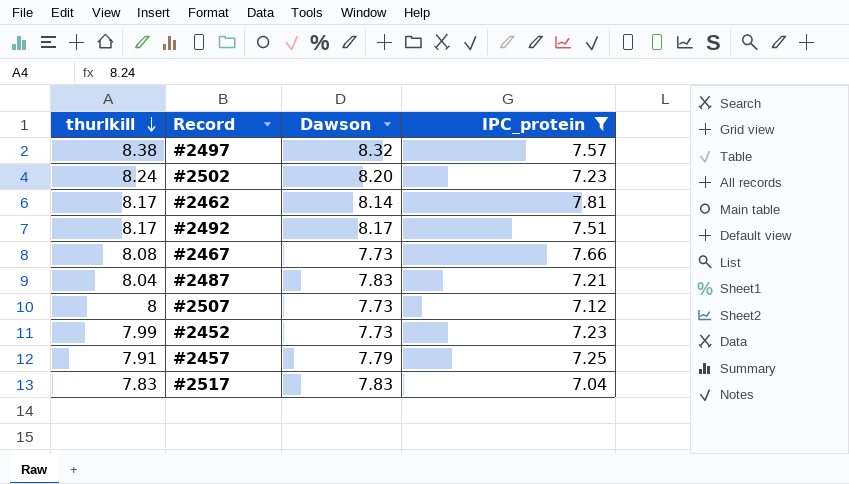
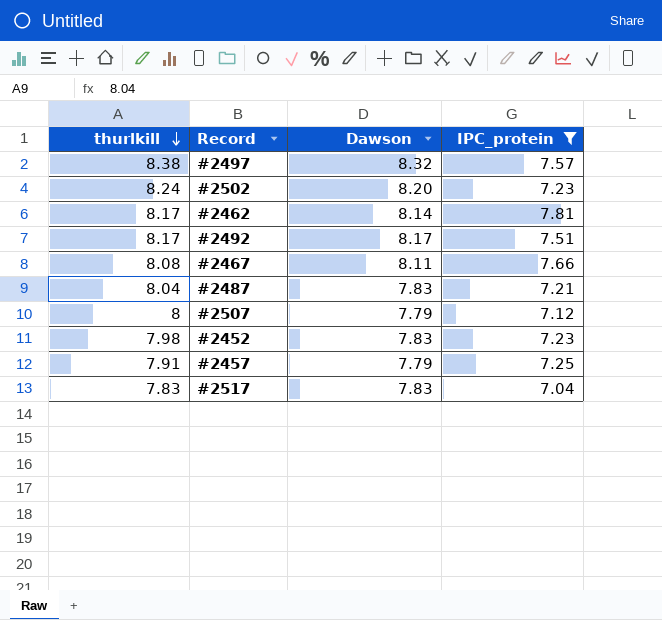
#2467 | Dawson: 7.73 -> 8.11
#2507 | Dawson: 7.73 -> 7.79
#2452 | thurlkill: 7.99 -> 7.98
#2452 | Dawson: 7.73 -> 7.83

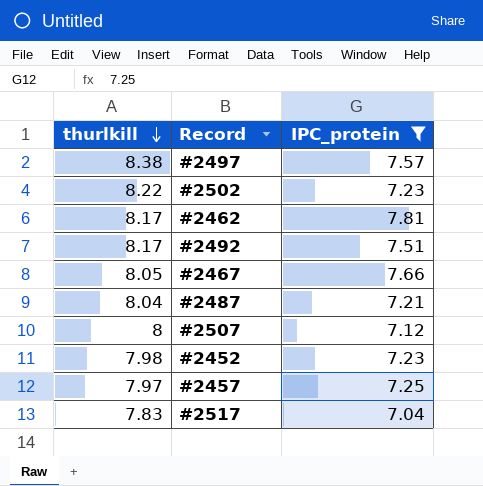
column Dawson | position: 3 -> none
#2502 | thurlkill: 8.24 -> 8.22
#2467 | thurlkill: 8.08 -> 8.05
#2457 | thurlkill: 7.91 -> 7.97

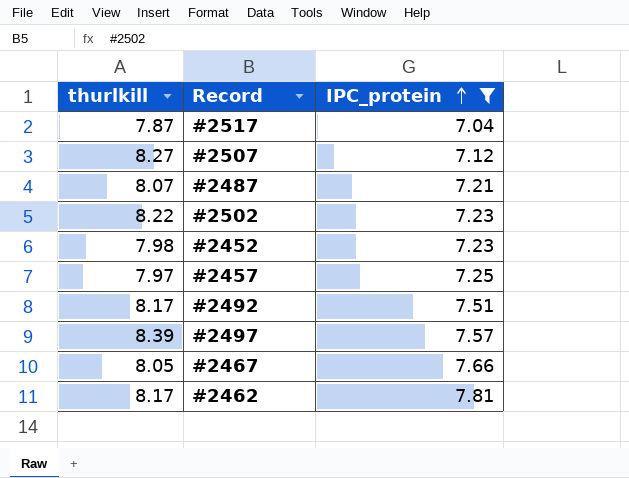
row order: thurlkill descending -> IPC_protein ascending
#2517 | thurlkill: 7.83 -> 7.87
#2507 | thurlkill: 8 -> 8.27
#2487 | thurlkill: 8.04 -> 8.07
#2497 | thurlkill: 8.38 -> 8.39

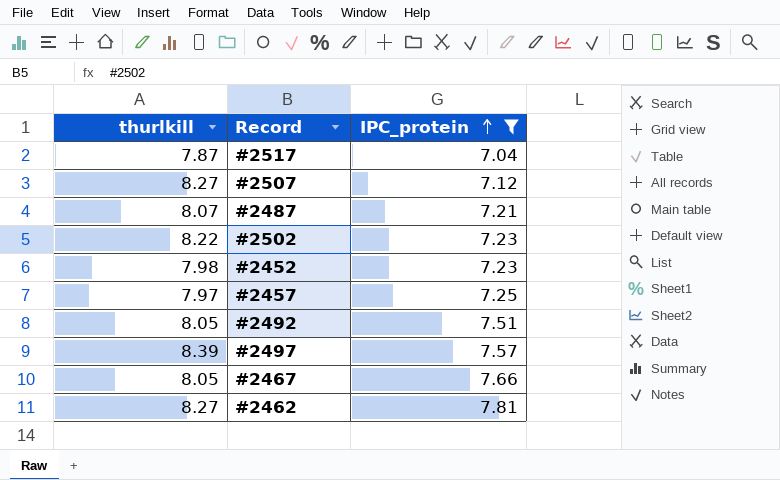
#2492 | thurlkill: 8.17 -> 8.05
#2462 | thurlkill: 8.17 -> 8.27

